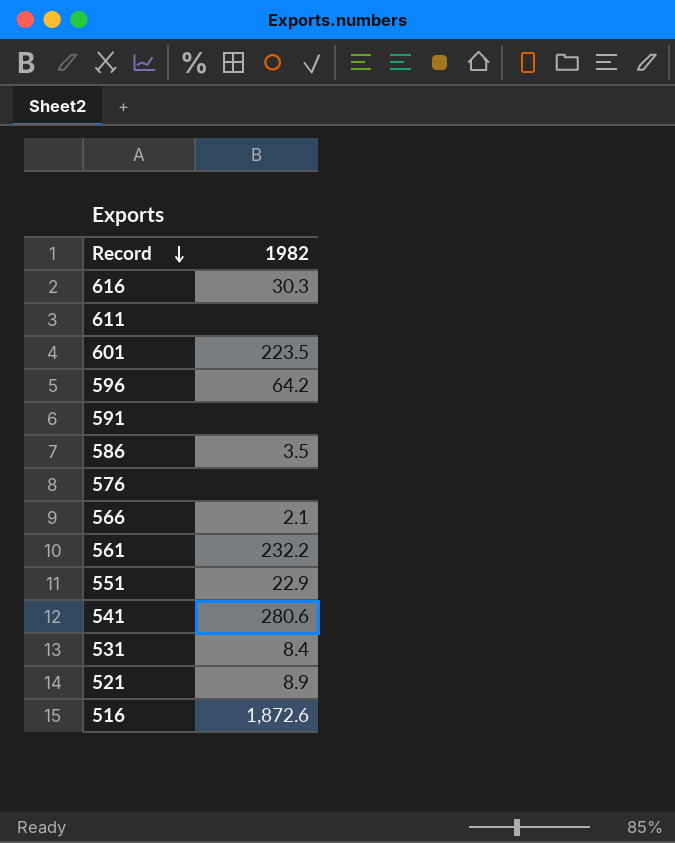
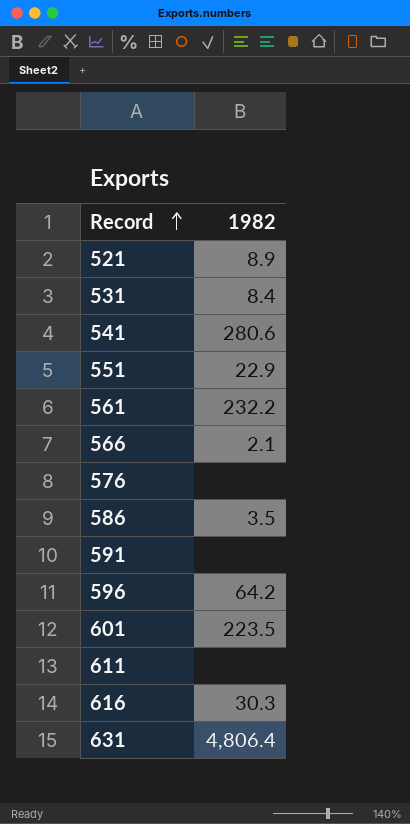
row order: Record descending -> Record ascending
row 516: 1,872.6 -> none
row 631: none -> 4,806.4

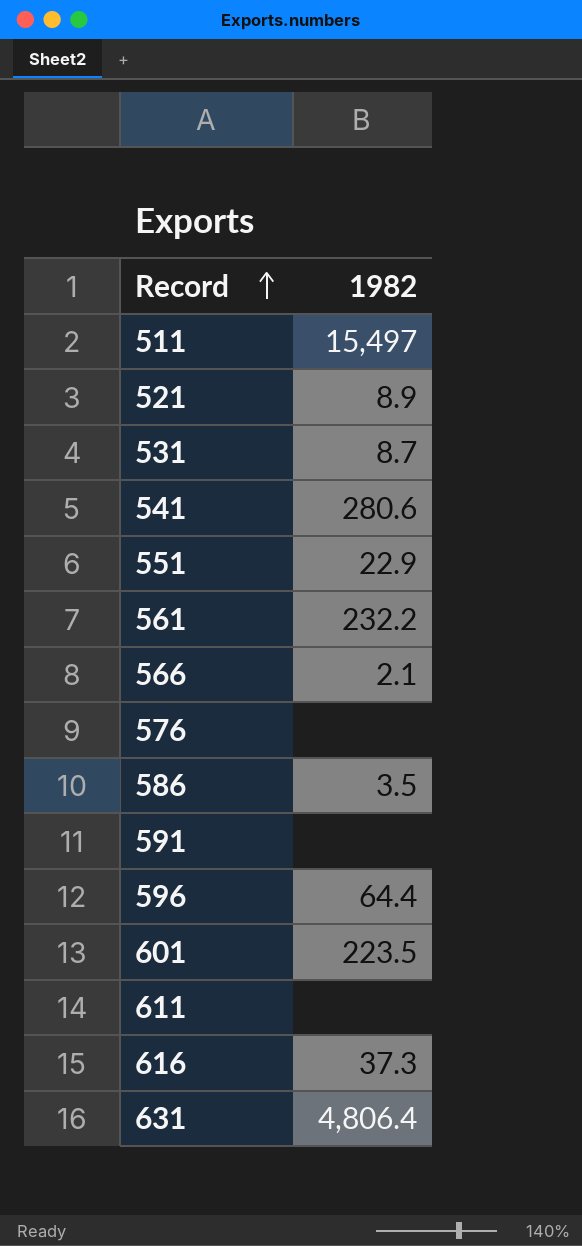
row 511: none -> 15,497
531 | 1982: 8.4 -> 8.7
596 | 1982: 64.2 -> 64.4
616 | 1982: 30.3 -> 37.3

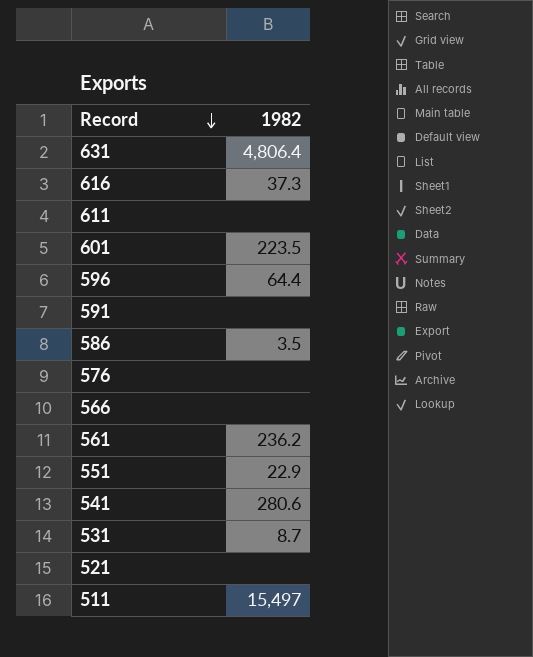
row order: Record ascending -> Record descending
566 | 1982: 2.1 -> none
561 | 1982: 232.2 -> 236.2
521 | 1982: 8.9 -> none

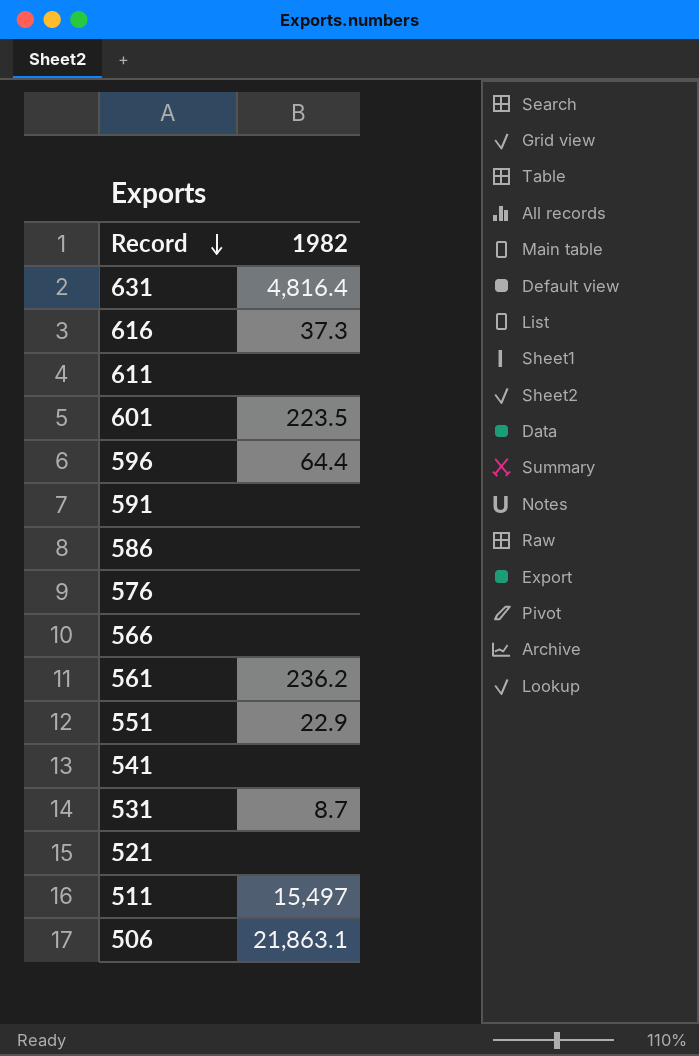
631 | 1982: 4,806.4 -> 4,816.4
586 | 1982: 3.5 -> none
541 | 1982: 280.6 -> none
row 506: none -> 21,863.1

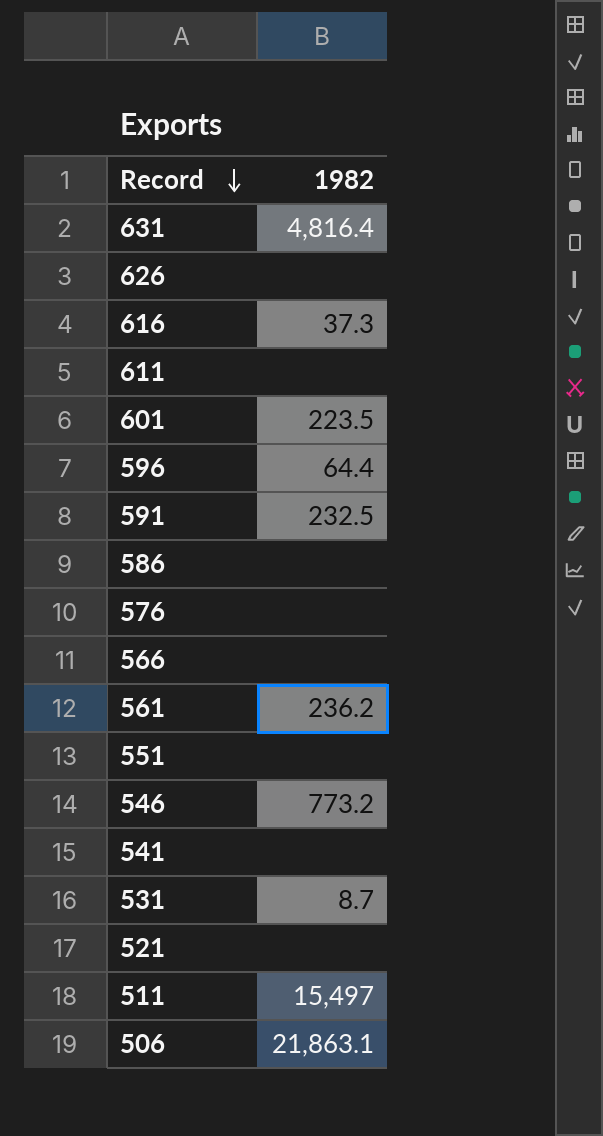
row 626: none -> none
591 | 1982: none -> 232.5
551 | 1982: 22.9 -> none
row 546: none -> 773.2

